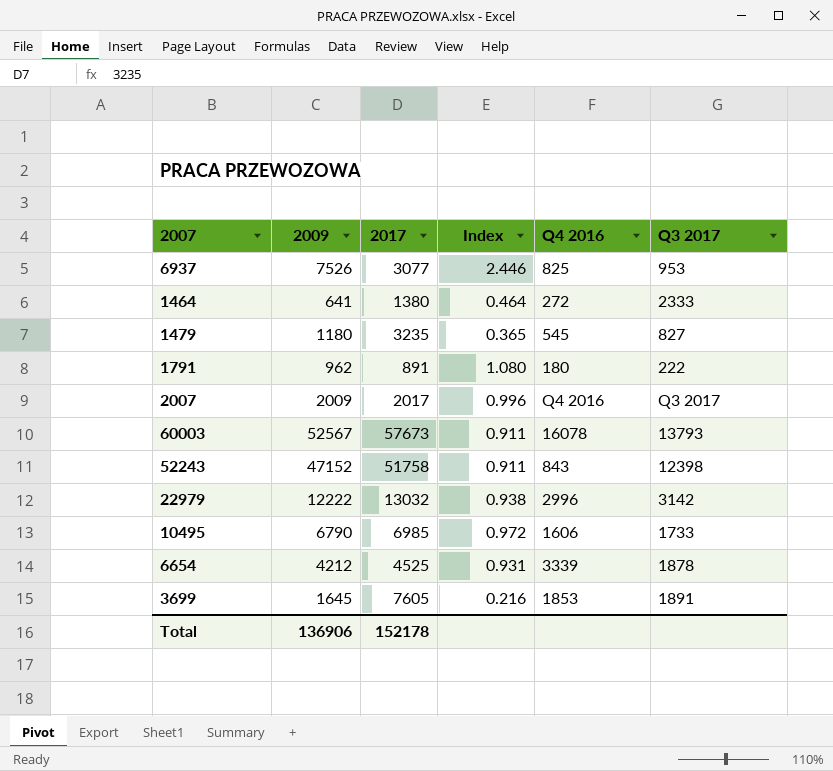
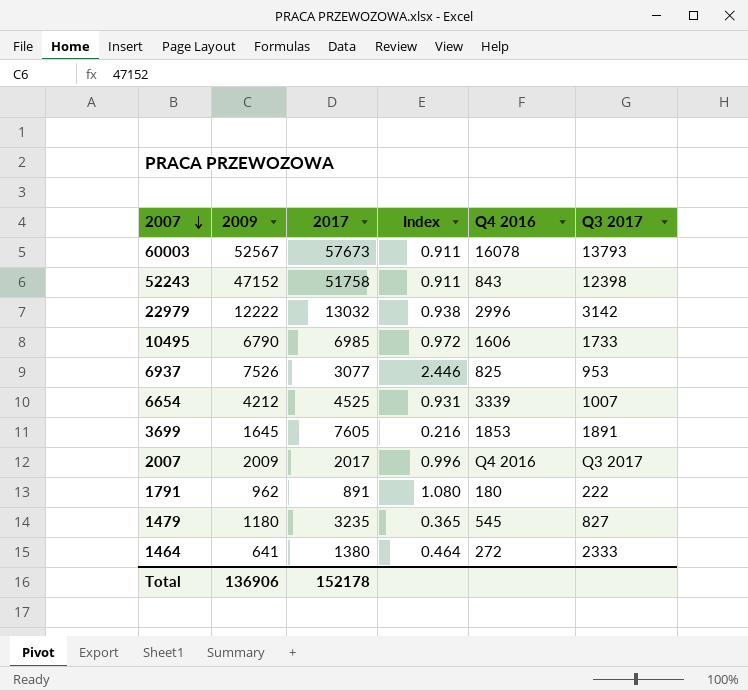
row order: none -> 2007 descending
6654 | Q3 2017: 1878 -> 1007

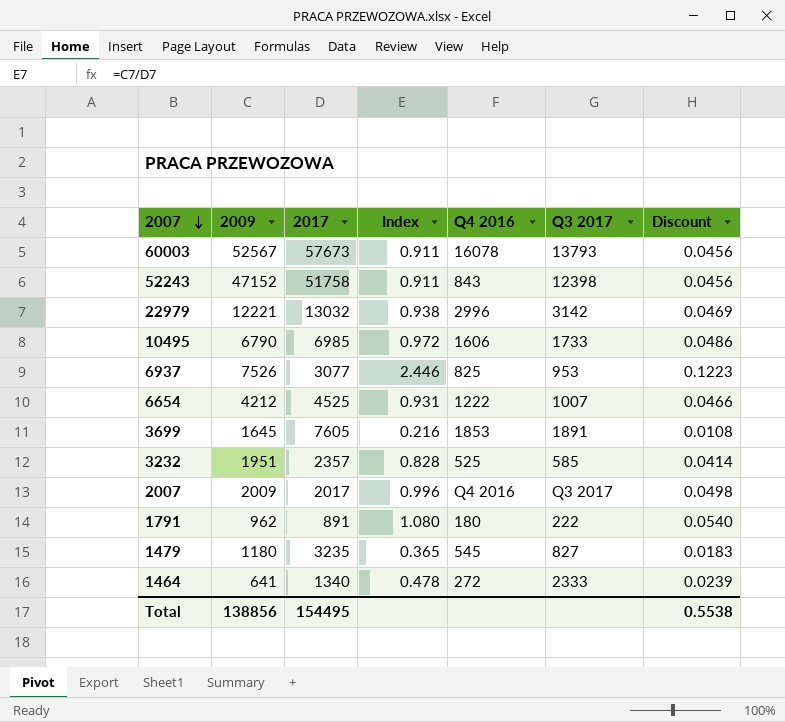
column Discount | formula: none -> [Index] * 0.05
22979 | 2009: 12222 -> 12221
6654 | Q4 2016: 3339 -> 1222
row 3232: none -> 1951 | 2357 | 0.828 | 525 | 585 | 0.0414
1464 | 2017: 1380 -> 1340
1464 | Index: 0.464 -> 0.478
Total | 2009: 136906 -> 138856
Total | 2017: 152178 -> 154495

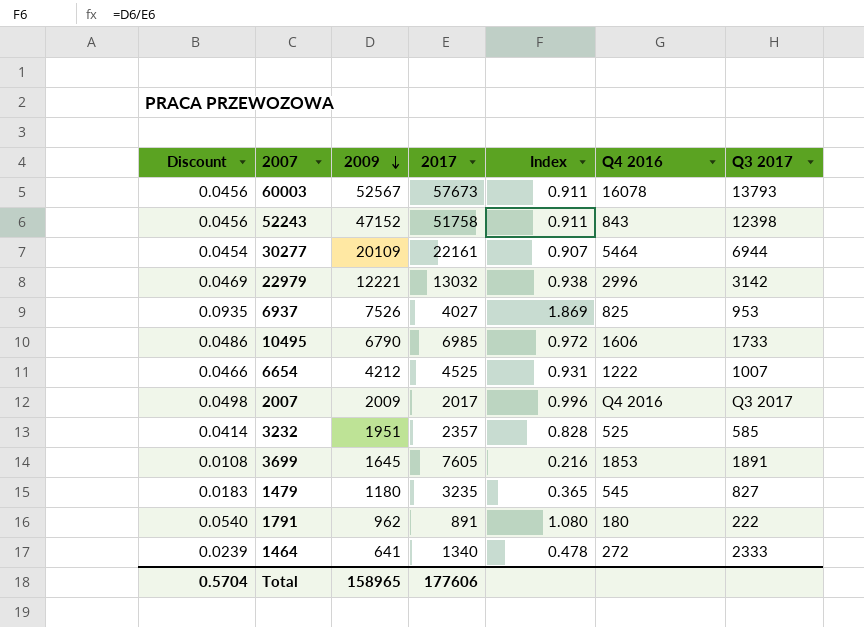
row order: 2007 descending -> 2009 descending
column Discount | position: 7 -> 1
row 30277: none -> 0.0454 | 20109 | 22161 | 0.907 | 5464 | 6944
6937 | Discount: 0.1223 -> 0.0935
6937 | 2017: 3077 -> 4027
6937 | Index: 2.446 -> 1.869
Total | Discount: 0.5538 -> 0.5704
Total | 2009: 138856 -> 158965
Total | 2017: 154495 -> 177606

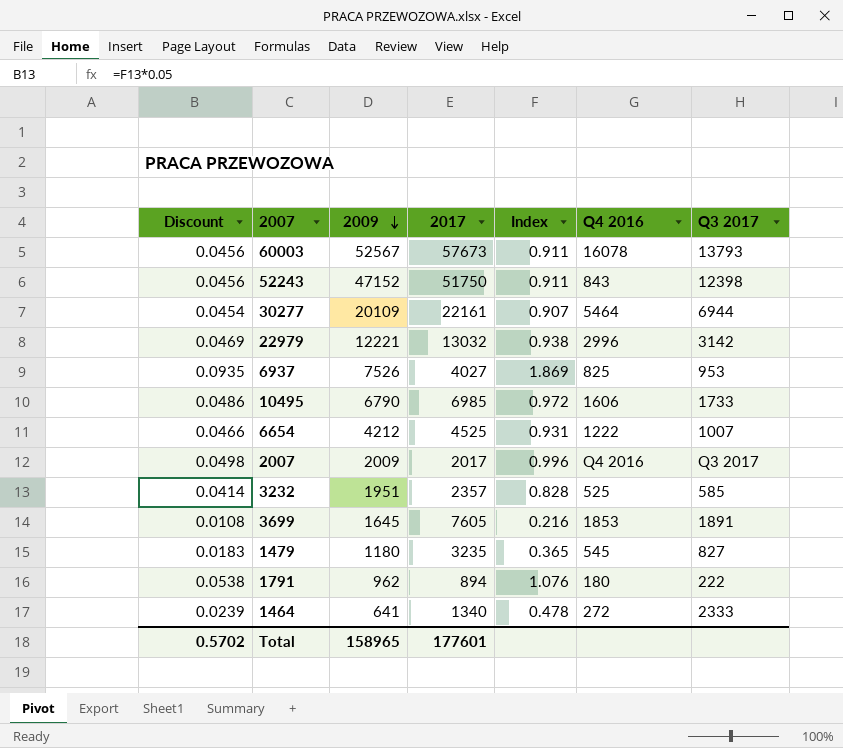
52243 | 2017: 51758 -> 51750
1791 | Discount: 0.0540 -> 0.0538
1791 | 2017: 891 -> 894
1791 | Index: 1.080 -> 1.076
Total | Discount: 0.5704 -> 0.5702
Total | 2017: 177606 -> 177601

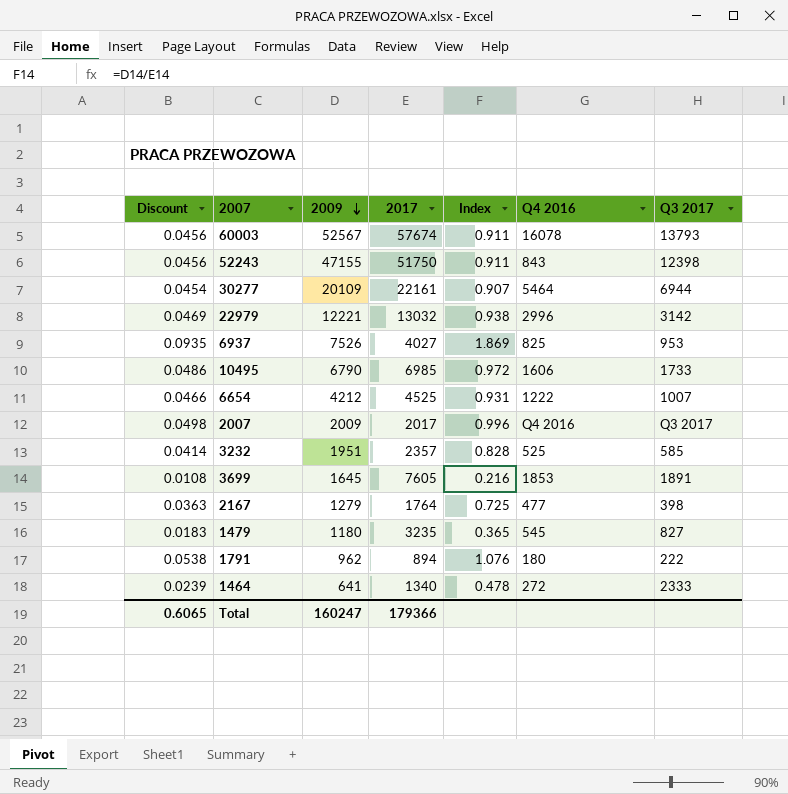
60003 | 2017: 57673 -> 57674
52243 | 2009: 47152 -> 47155
row 2167: none -> 0.0363 | 1279 | 1764 | 0.725 | 477 | 398
Total | Discount: 0.5702 -> 0.6065
Total | 2009: 158965 -> 160247
Total | 2017: 177601 -> 179366

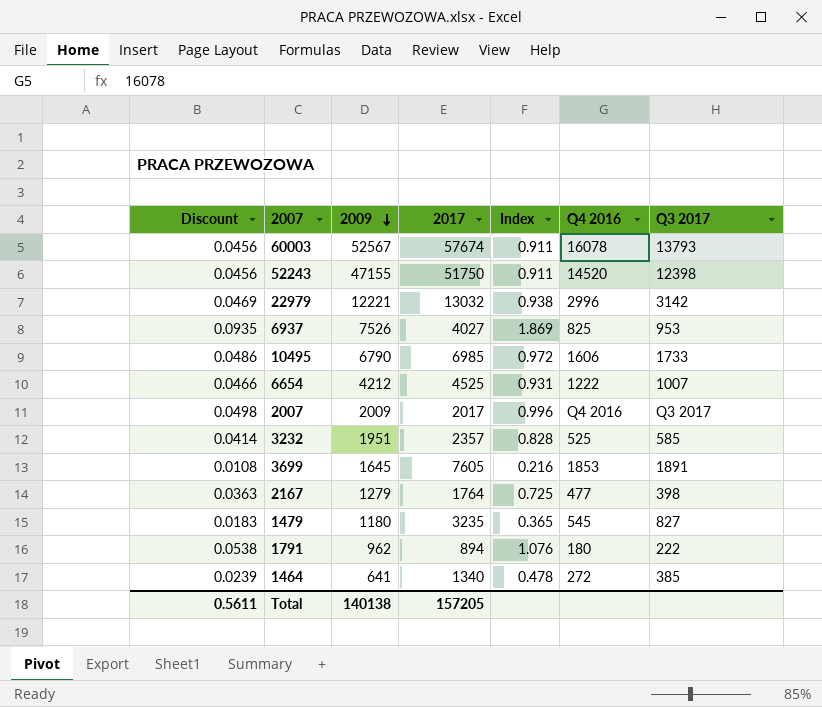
row 30277: 0.0454 | 20109 | 22161 | 0.907 | 5464 | 6944 -> none
52243 | Q4 2016: 843 -> 14520
1464 | Q3 2017: 2333 -> 385
Total | Discount: 0.6065 -> 0.5611
Total | 2009: 160247 -> 140138
Total | 2017: 179366 -> 157205

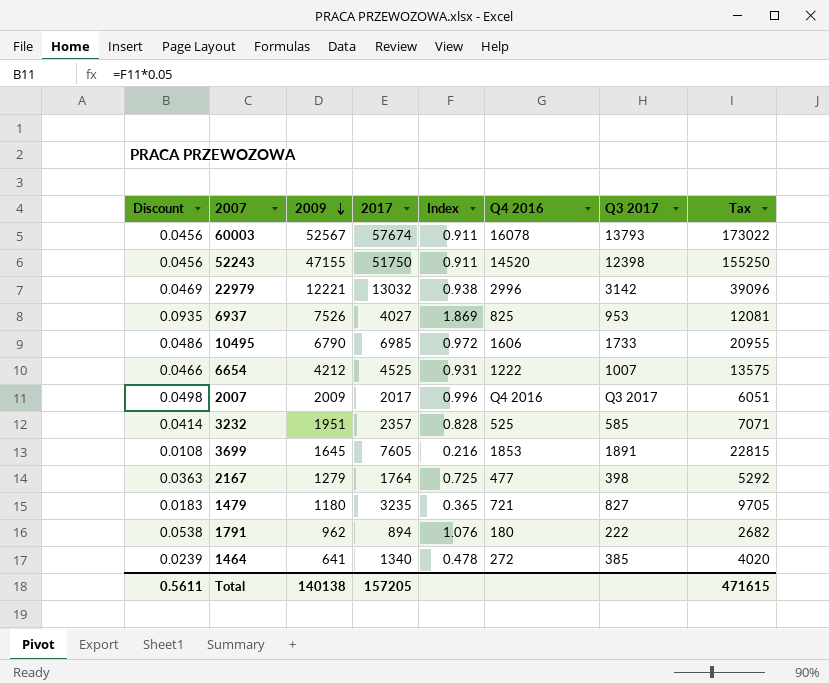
column Tax | formula: none -> [2017] * 3
1479 | Q4 2016: 545 -> 721

